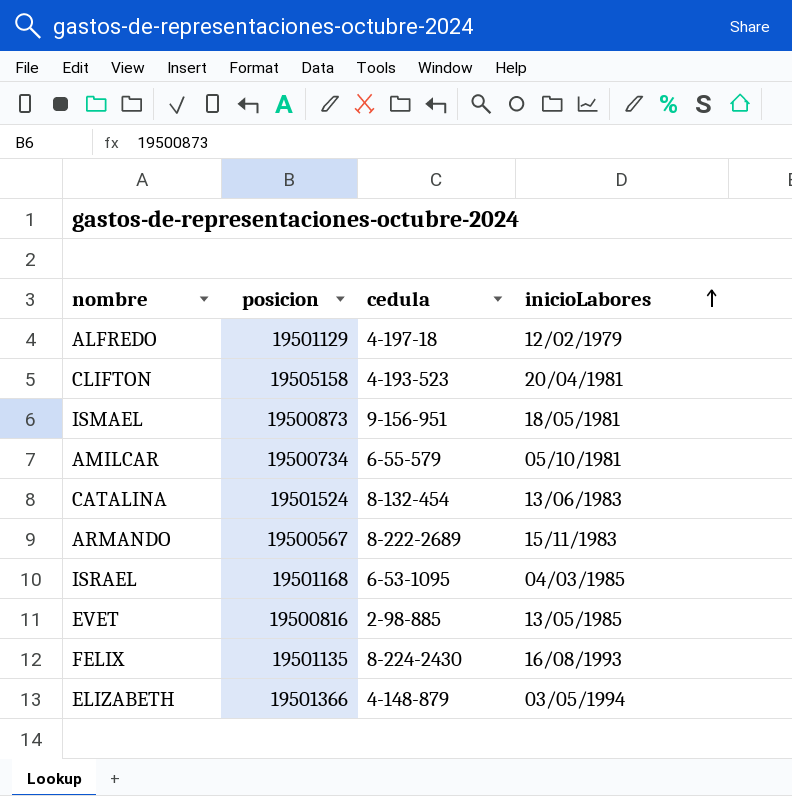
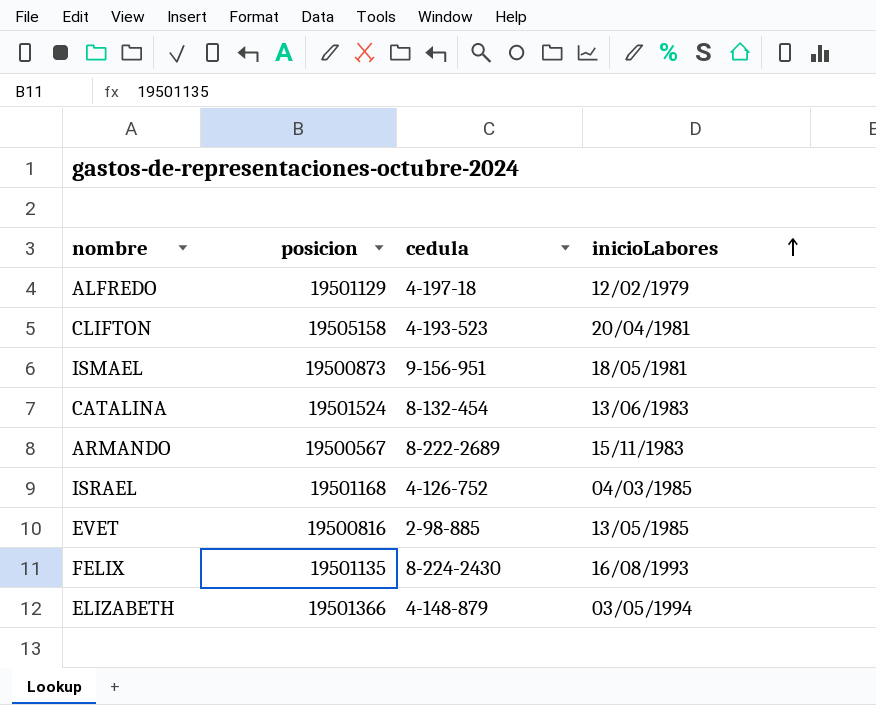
row AMILCAR: 19500734 | 6-55-579 | 05/10/1981 -> none
ISRAEL | cedula: 6-53-1095 -> 4-126-752

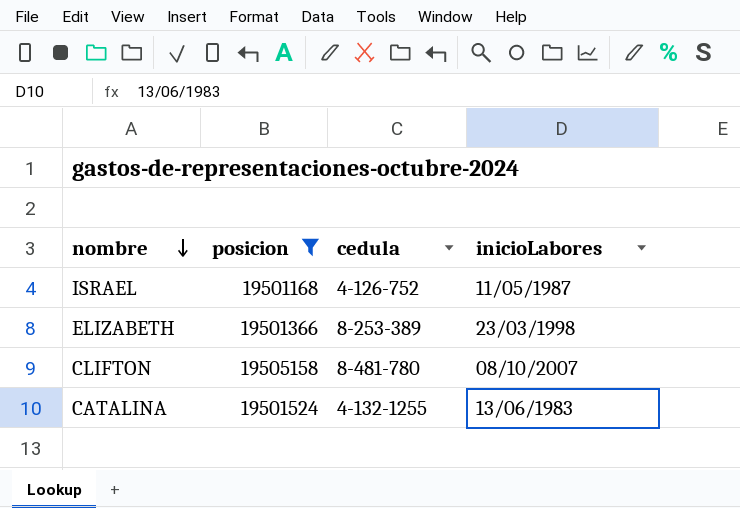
filter: none -> posicion >= 19501168
row order: inicioLabores ascending -> nombre descending
ISRAEL | inicioLabores: 04/03/1985 -> 11/05/1987
ELIZABETH | cedula: 4-148-879 -> 8-253-389
ELIZABETH | inicioLabores: 03/05/1994 -> 23/03/1998
CLIFTON | cedula: 4-193-523 -> 8-481-780
CLIFTON | inicioLabores: 20/04/1981 -> 08/10/2007
CATALINA | cedula: 8-132-454 -> 4-132-1255

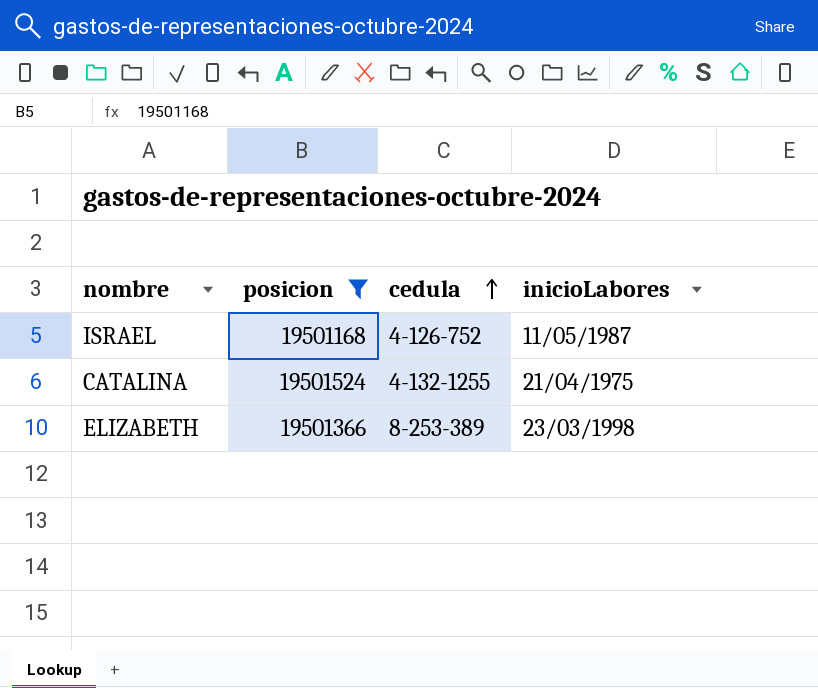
row order: nombre descending -> cedula ascending
row CLIFTON: 19505158 | 8-481-780 | 08/10/2007 -> none
CATALINA | inicioLabores: 13/06/1983 -> 21/04/1975

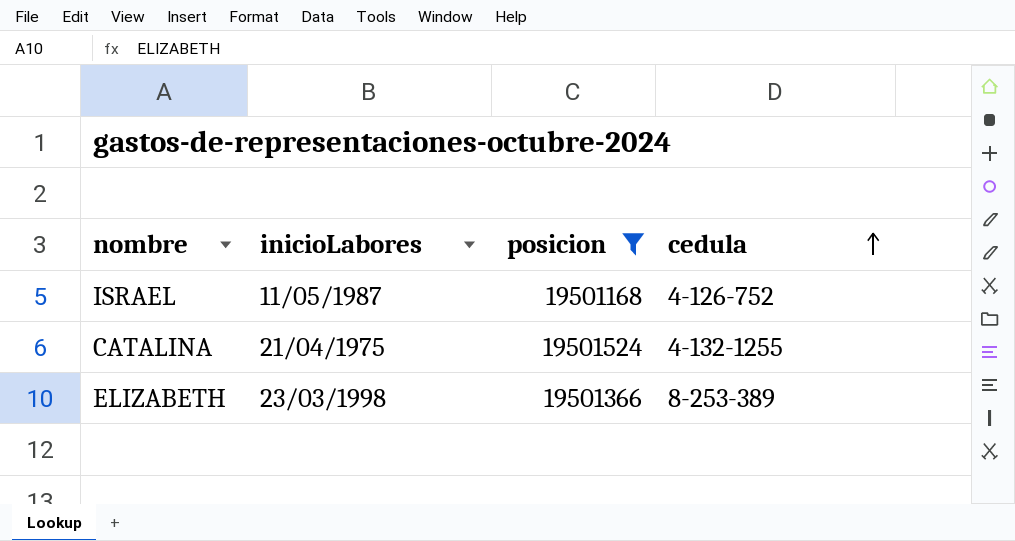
column inicioLabores | position: 4 -> 2

